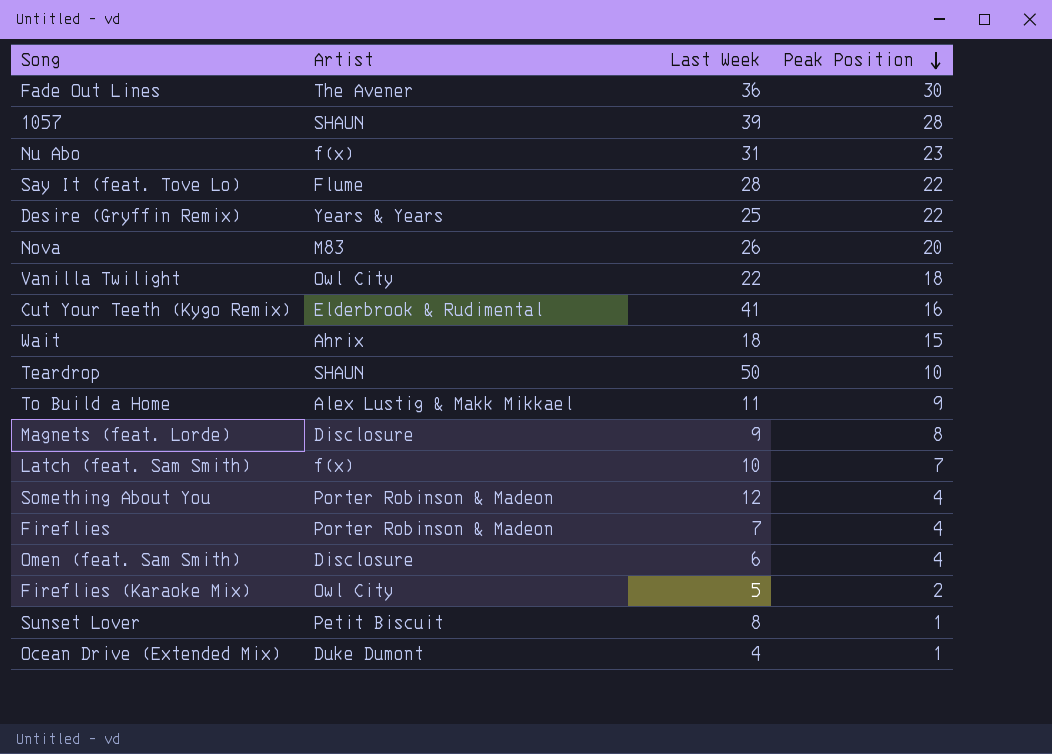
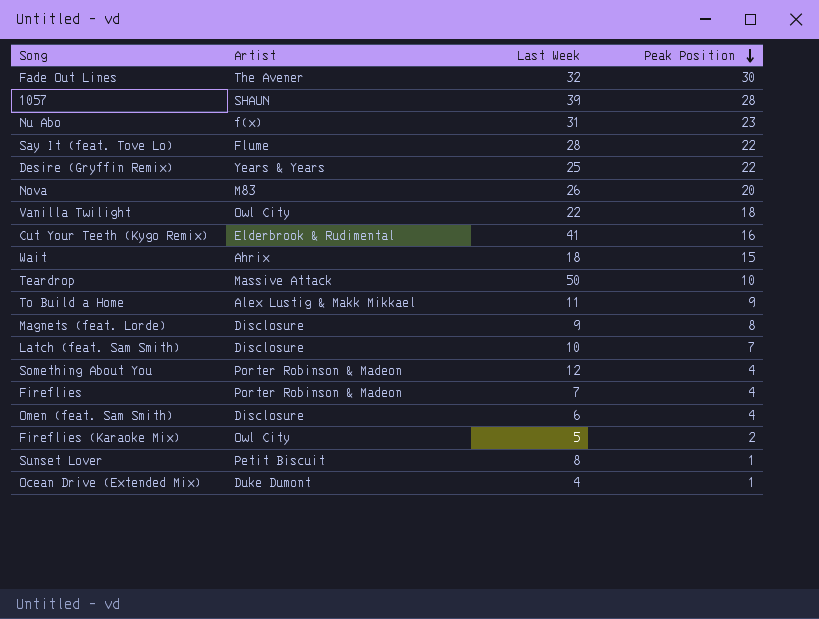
Fade Out Lines | Last Week: 36 -> 32
Teardrop | Artist: SHAUN -> Massive Attack
Latch (feat. Sam Smith) | Artist: f(x) -> Disclosure

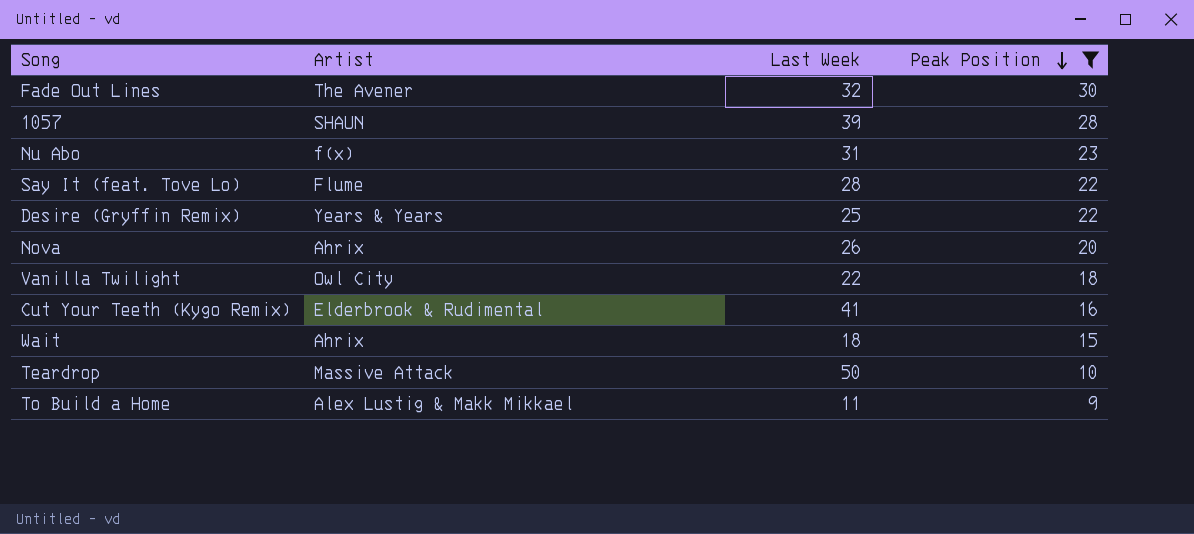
filter: none -> Peak Position >= 9
Nova | Artist: M83 -> Ahrix

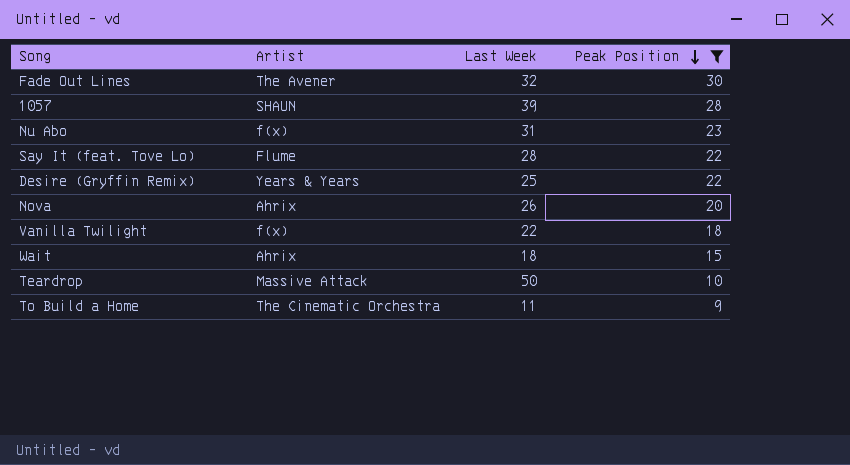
row Cut Your Teeth (Kygo Remix): Elderbrook & Rudimental | 41 | 16 -> none
Vanilla Twilight | Artist: Owl City -> f(x)
To Build a Home | Artist: Alex Lustig & Makk Mikkael -> The Cinematic Orchestra

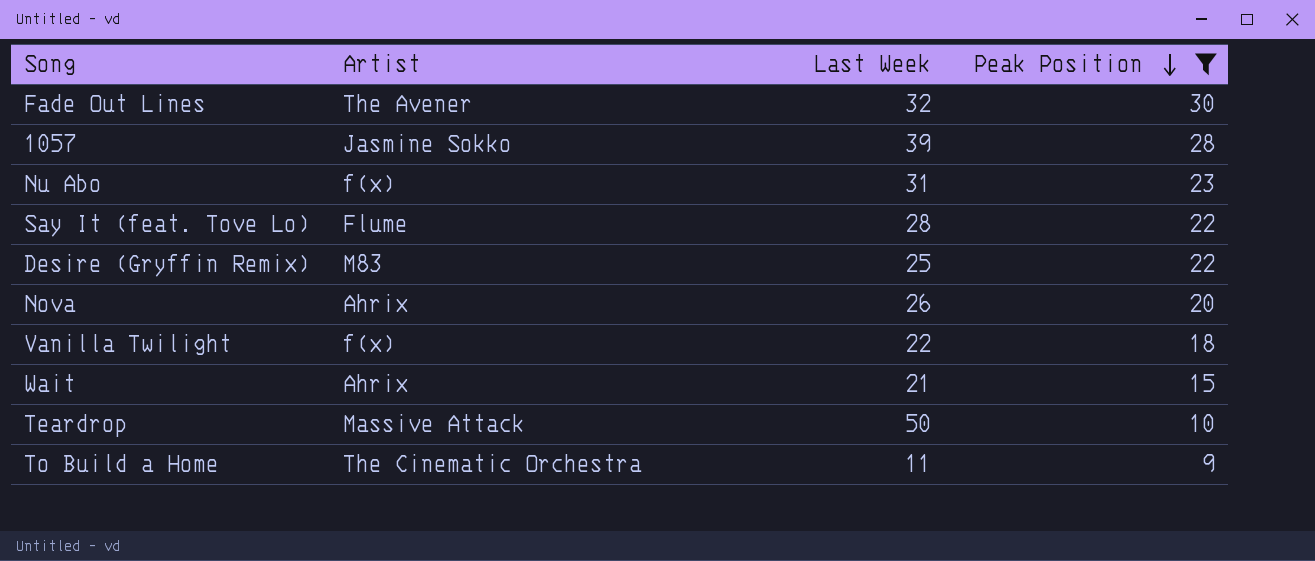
1057 | Artist: SHAUN -> Jasmine Sokko
Desire (Gryffin Remix) | Artist: Years & Years -> M83
Wait | Last Week: 18 -> 21

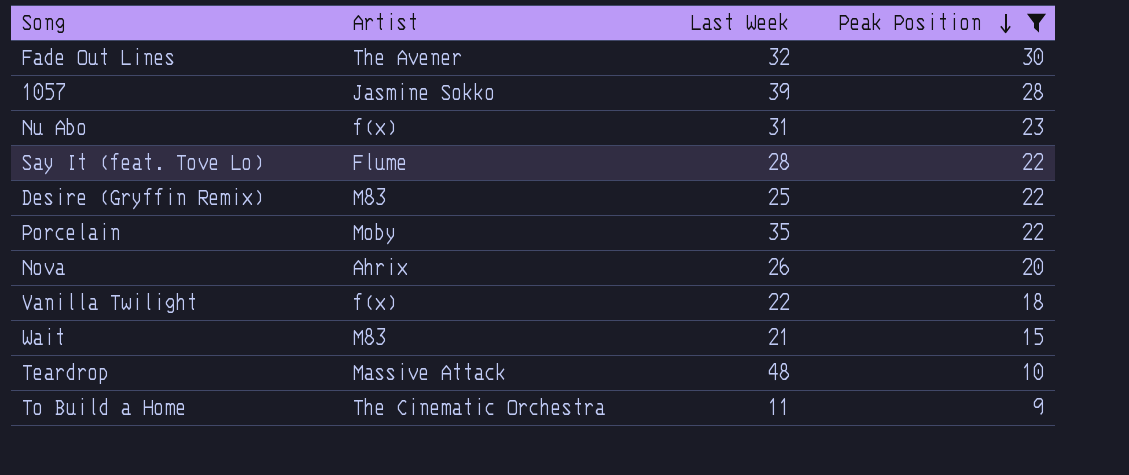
row Porcelain: none -> Moby | 35 | 22
Wait | Artist: Ahrix -> M83
Teardrop | Last Week: 50 -> 48

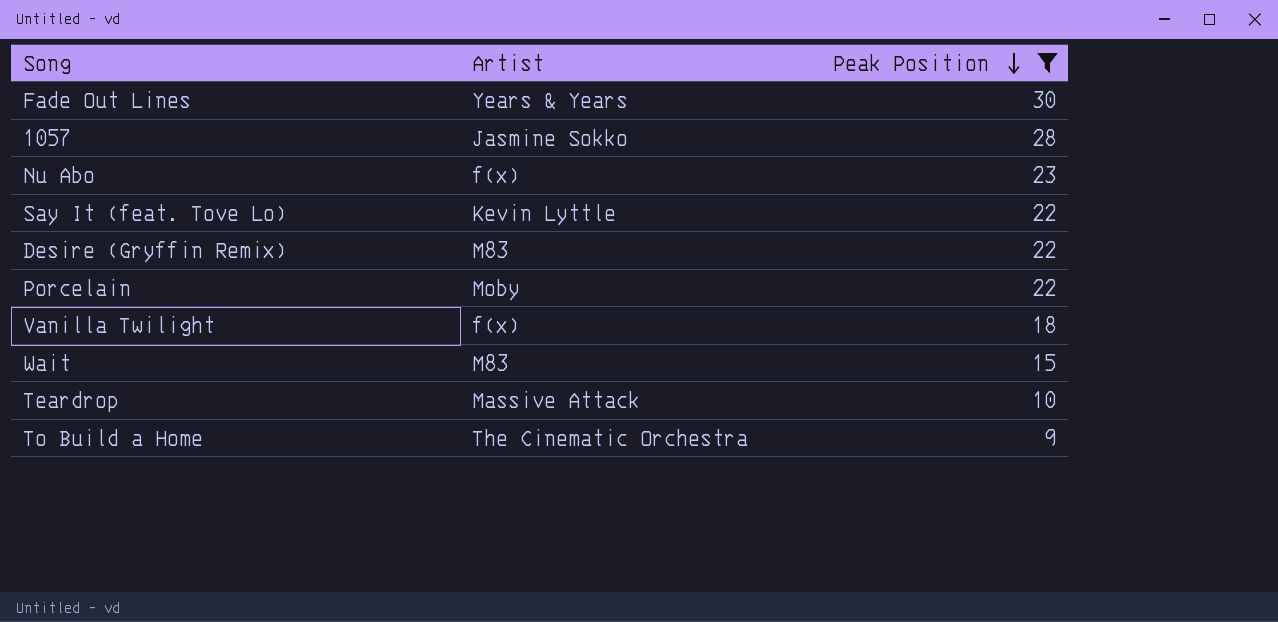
column Last Week | position: 3 -> none
row Nova: Ahrix | 26 | 20 -> none
Fade Out Lines | Artist: The Avener -> Years & Years
Say It (feat. Tove Lo) | Artist: Flume -> Kevin Lyttle

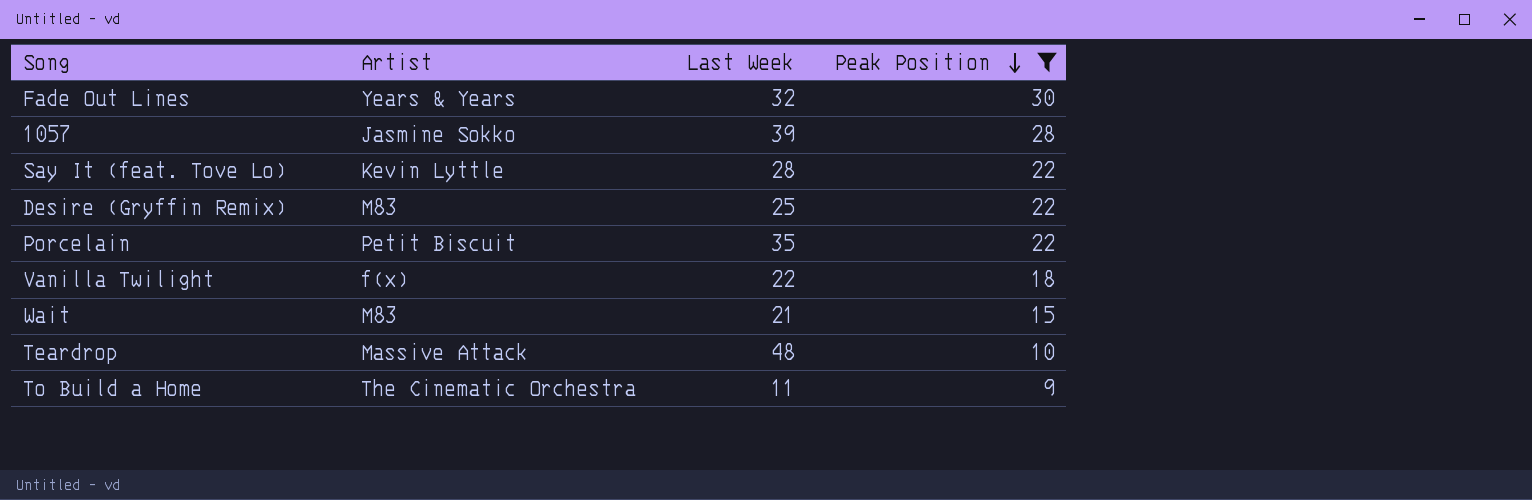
column Last Week | position: none -> 3
row Nu Abo: f(x) | 23 -> none
Porcelain | Artist: Moby -> Petit Biscuit

